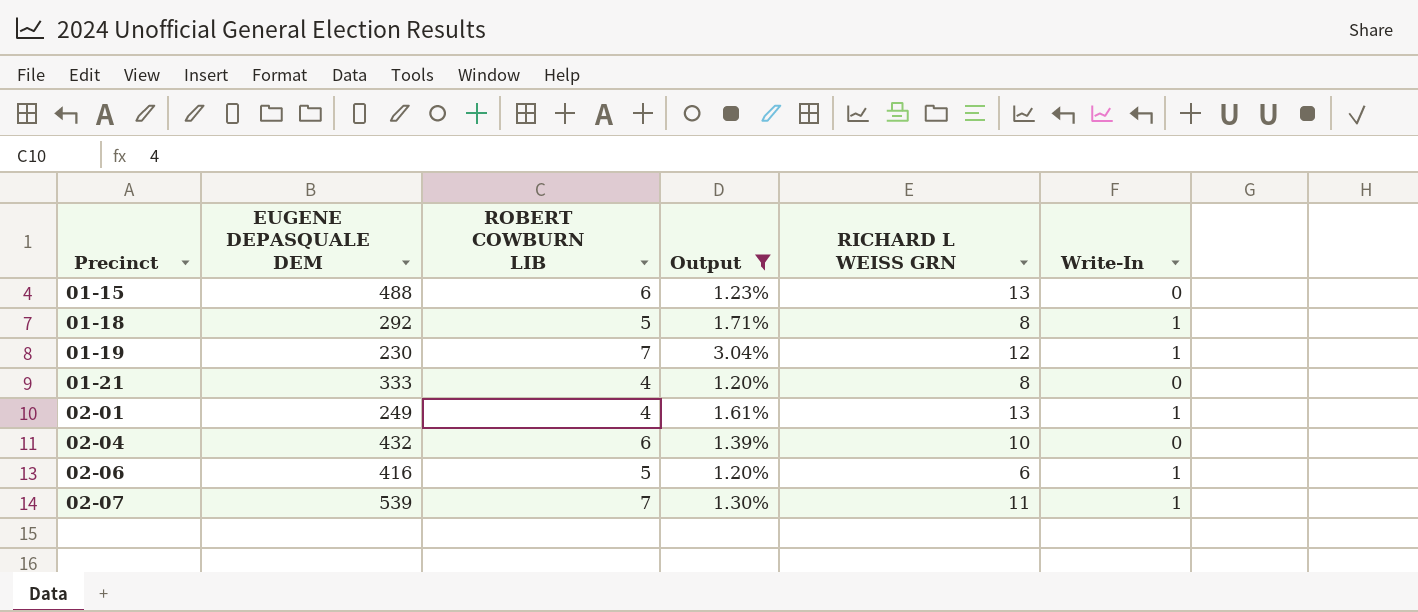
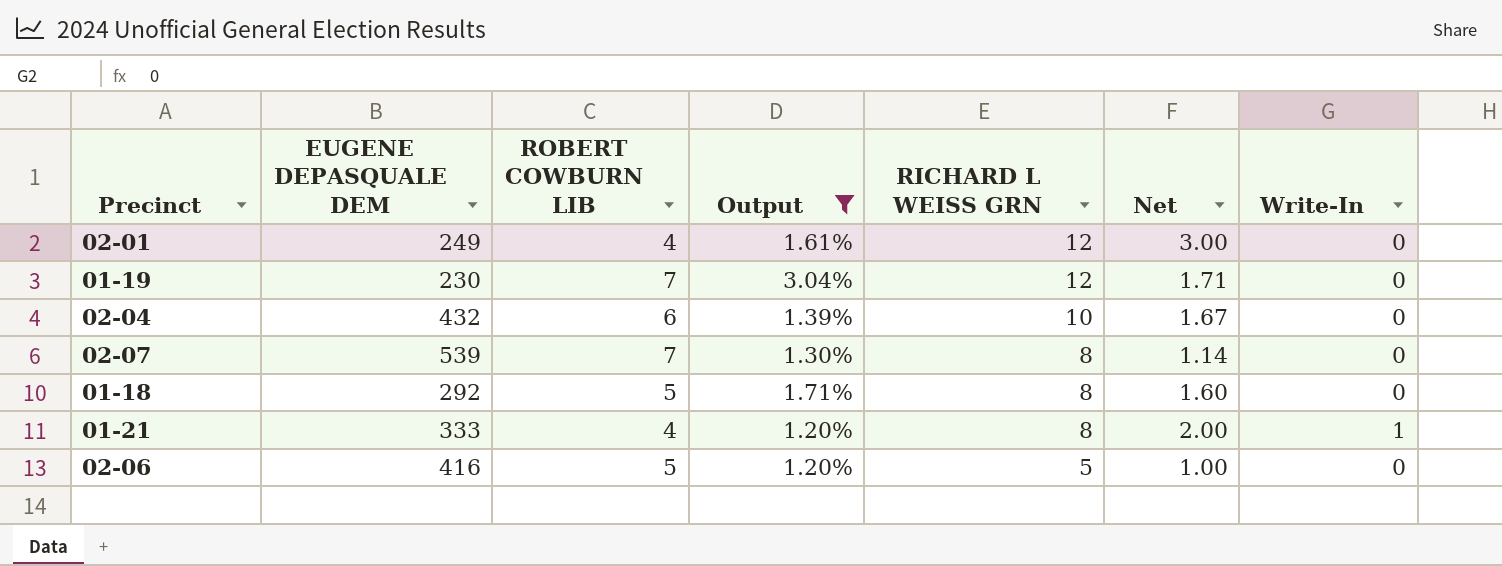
row order: Precinct ascending -> RICHARD L WEISS GRN descending
column Net | formula: none -> [RICHARD L WEISS GRN] / [ROBERT COWBURN LIB]
row 01-15: 488 | 6 | 1.23% | 13 | 0 -> none
02-01 | RICHARD L WEISS GRN: 13 -> 12
02-01 | Write-In: 1 -> 0
01-19 | Write-In: 1 -> 0
02-07 | RICHARD L WEISS GRN: 11 -> 8
02-07 | Write-In: 1 -> 0
01-18 | Write-In: 1 -> 0
01-21 | Write-In: 0 -> 1
02-06 | RICHARD L WEISS GRN: 6 -> 5
02-06 | Write-In: 1 -> 0

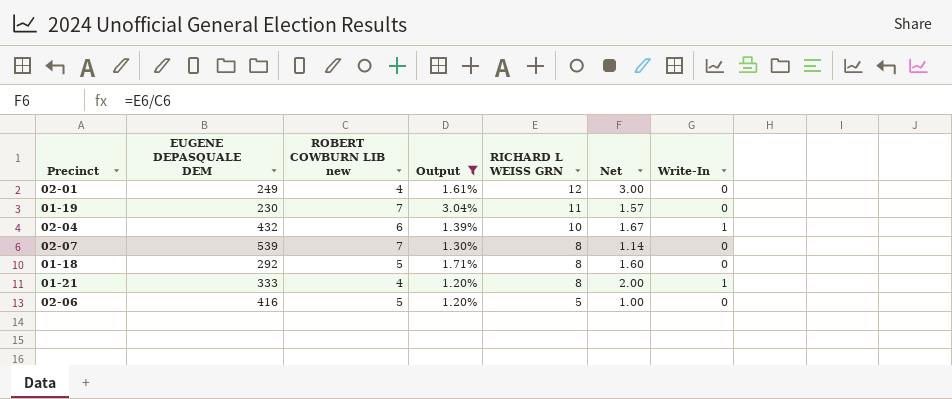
column name: ROBERT COWBURN LIB -> ROBERT COWBURN LIB new
01-19 | RICHARD L WEISS GRN: 12 -> 11
01-19 | Net: 1.71 -> 1.57
02-04 | Write-In: 0 -> 1

